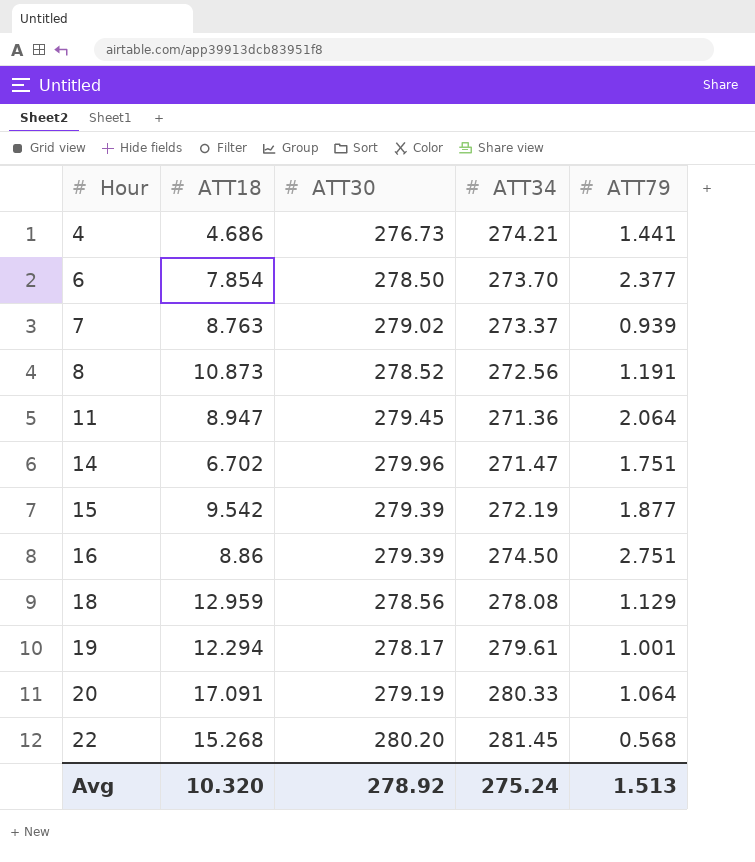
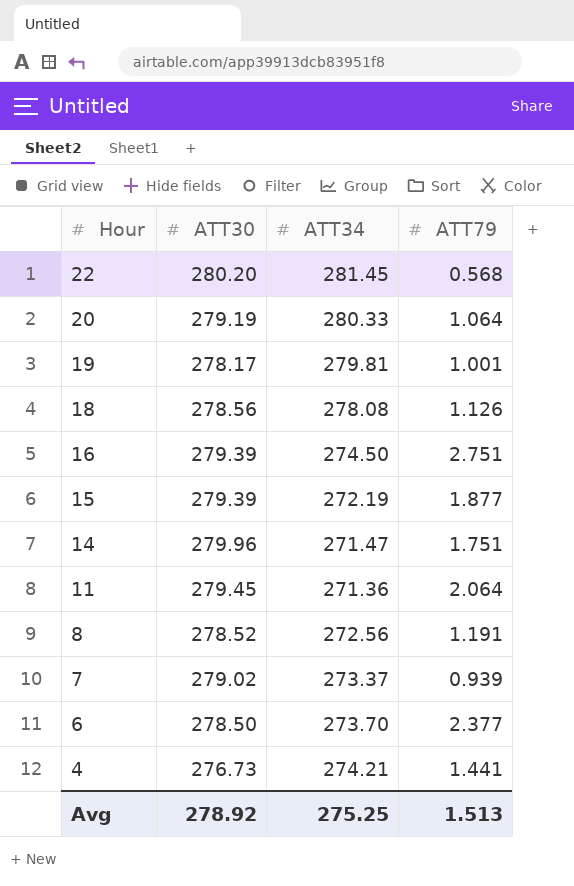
row order: Hour ascending -> Hour descending
column ATT18 | position: 2 -> none
19 | ATT34: 279.61 -> 279.81
18 | ATT79: 1.129 -> 1.126
Avg | ATT34: 275.24 -> 275.25

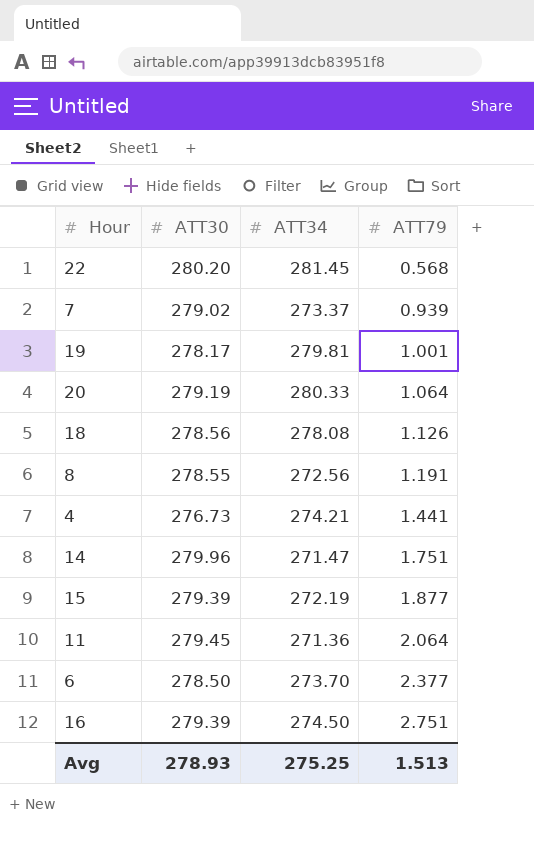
row order: Hour descending -> ATT79 ascending
8 | ATT30: 278.52 -> 278.55
Avg | ATT30: 278.92 -> 278.93

